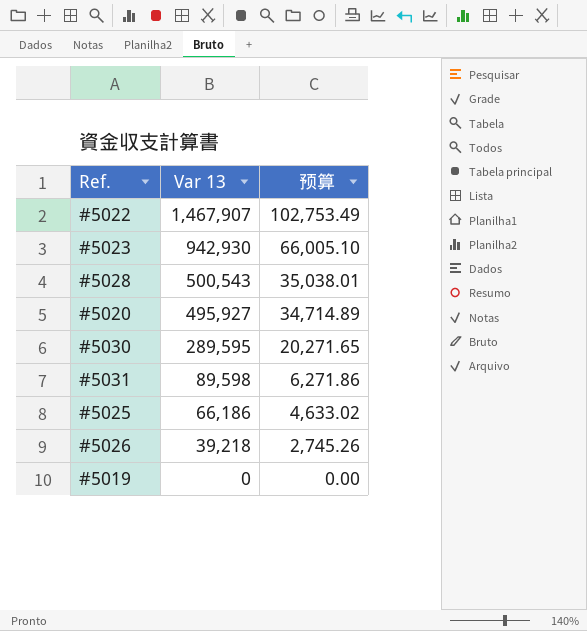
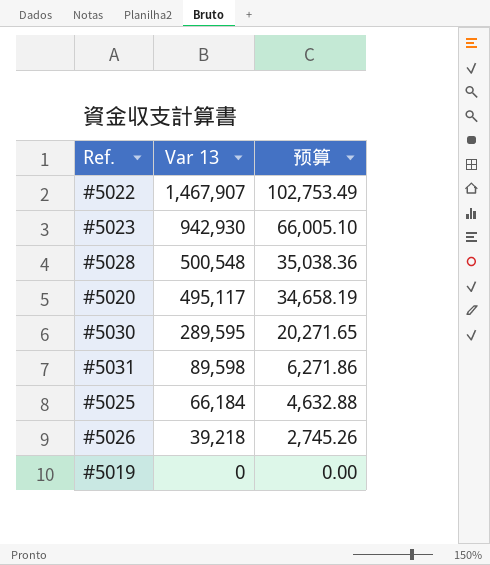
#5028 | Var 13: 500,543 -> 500,548
#5028 | 预算: 35,038.01 -> 35,038.36
#5020 | Var 13: 495,927 -> 495,117
#5020 | 预算: 34,714.89 -> 34,658.19
#5025 | Var 13: 66,186 -> 66,184
#5025 | 预算: 4,633.02 -> 4,632.88

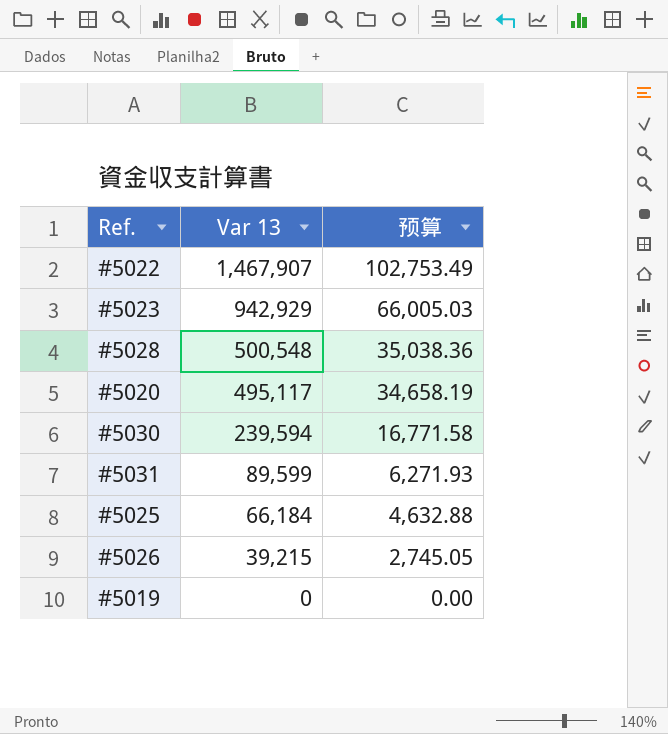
#5023 | Var 13: 942,930 -> 942,929
#5023 | 预算: 66,005.10 -> 66,005.03
#5030 | Var 13: 289,595 -> 239,594
#5030 | 预算: 20,271.65 -> 16,771.58
#5031 | Var 13: 89,598 -> 89,599
#5031 | 预算: 6,271.86 -> 6,271.93
#5026 | Var 13: 39,218 -> 39,215
#5026 | 预算: 2,745.26 -> 2,745.05

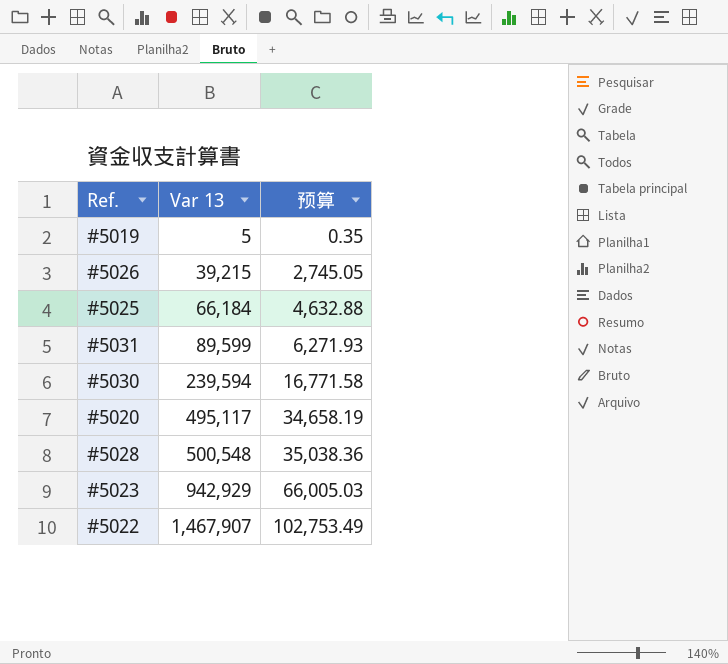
row order: Var 13 descending -> Var 13 ascending
#5019 | Var 13: 0 -> 5
#5019 | 预算: 0.00 -> 0.35

